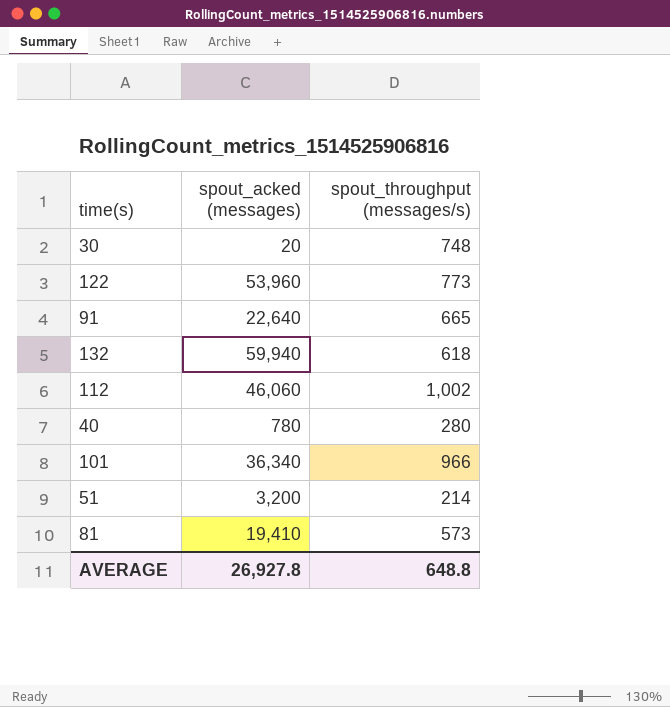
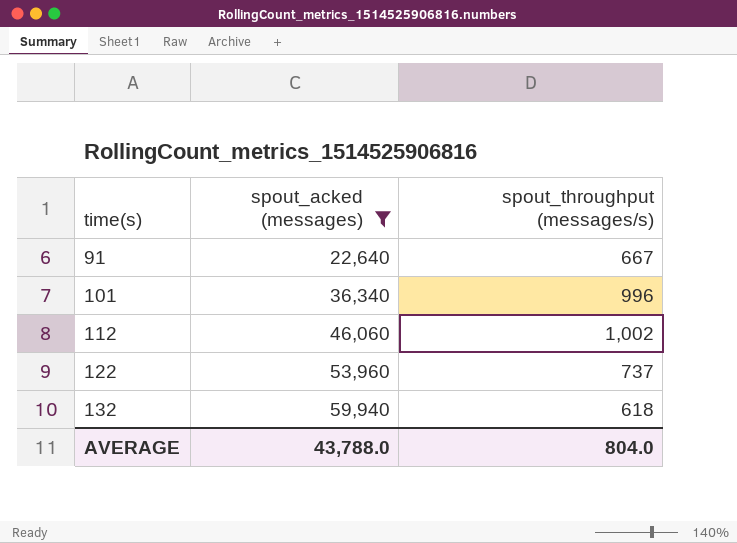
filter: none -> spout_acked (messages) >= 22,640
row order: none -> time(s) ascending
91 | spout_throughput (messages/s): 665 -> 667
101 | spout_throughput (messages/s): 966 -> 996
122 | spout_throughput (messages/s): 773 -> 737
AVERAGE | spout_acked (messages): 26,927.8 -> 43,788.0
AVERAGE | spout_throughput (messages/s): 648.8 -> 804.0

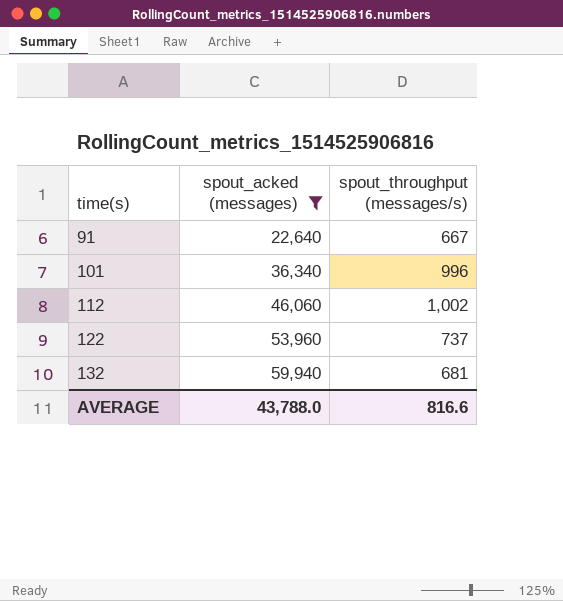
132 | spout_throughput (messages/s): 618 -> 681
AVERAGE | spout_throughput (messages/s): 804.0 -> 816.6

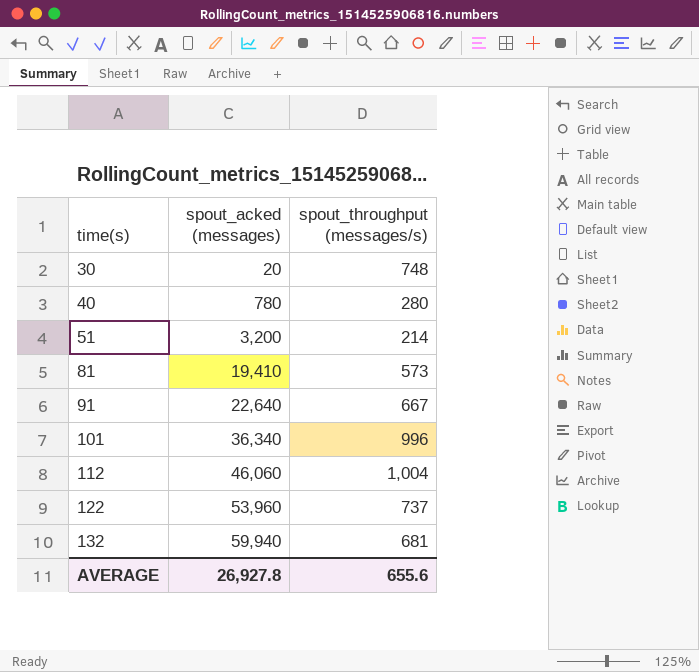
filter: spout_acked (messages) >= 22,640 -> none
112 | spout_throughput (messages/s): 1,002 -> 1,004
AVERAGE | spout_acked (messages): 43,788.0 -> 26,927.8
AVERAGE | spout_throughput (messages/s): 816.6 -> 655.6

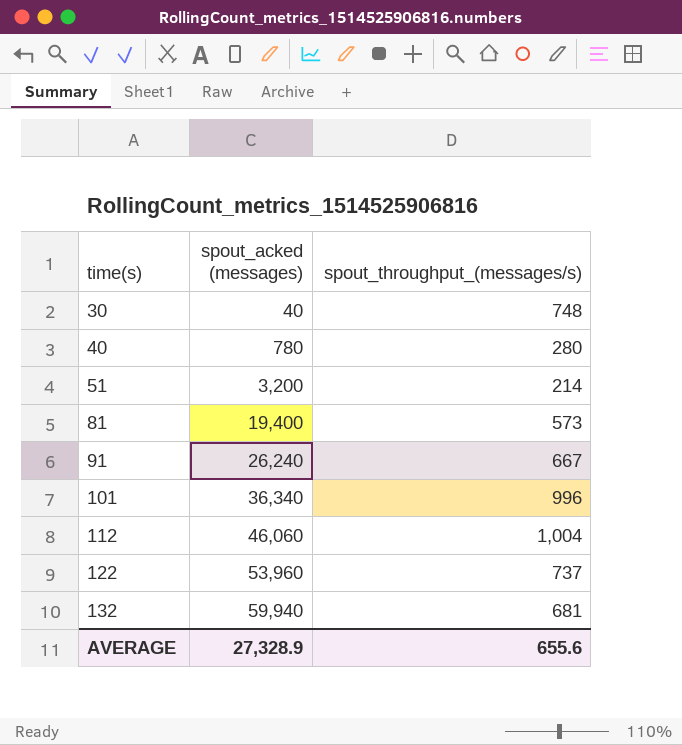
column name: spout_throughput (messages/s) -> spout_throughput_(messages/s)
30 | spout_acked (messages): 20 -> 40
81 | spout_acked (messages): 19,410 -> 19,400
91 | spout_acked (messages): 22,640 -> 26,240
AVERAGE | spout_acked (messages): 26,927.8 -> 27,328.9

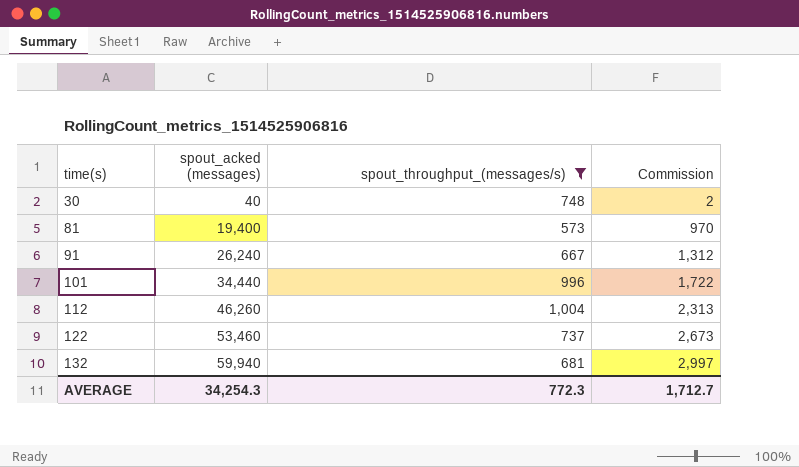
filter: none -> spout_throughput_(messages/s) >= 573
column Commission | formula: none -> [spout_acked (messages)] * 0.05
101 | spout_acked (messages): 36,340 -> 34,440
112 | spout_acked (messages): 46,060 -> 46,260
122 | spout_acked (messages): 53,960 -> 53,460
AVERAGE | spout_acked (messages): 27,328.9 -> 34,254.3
AVERAGE | spout_throughput_(messages/s): 655.6 -> 772.3

